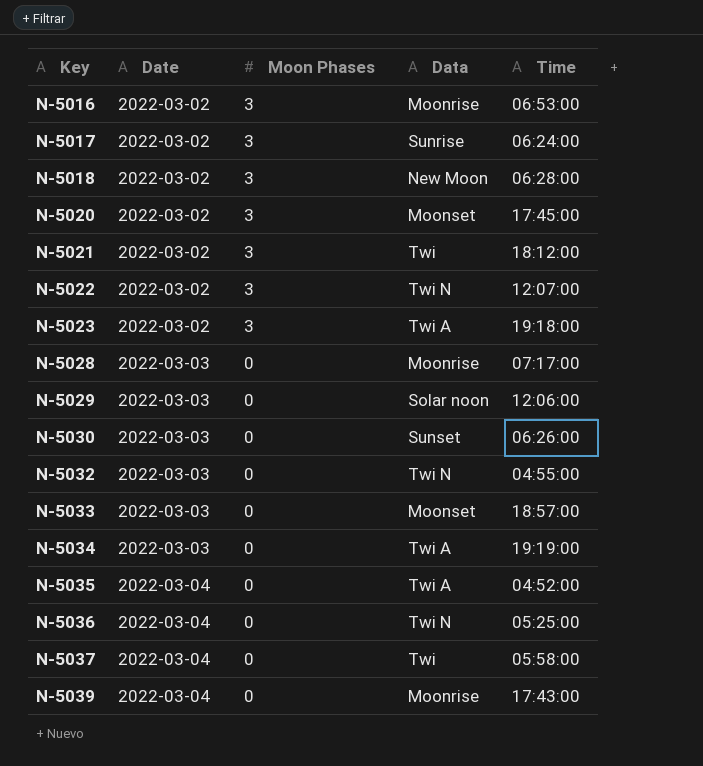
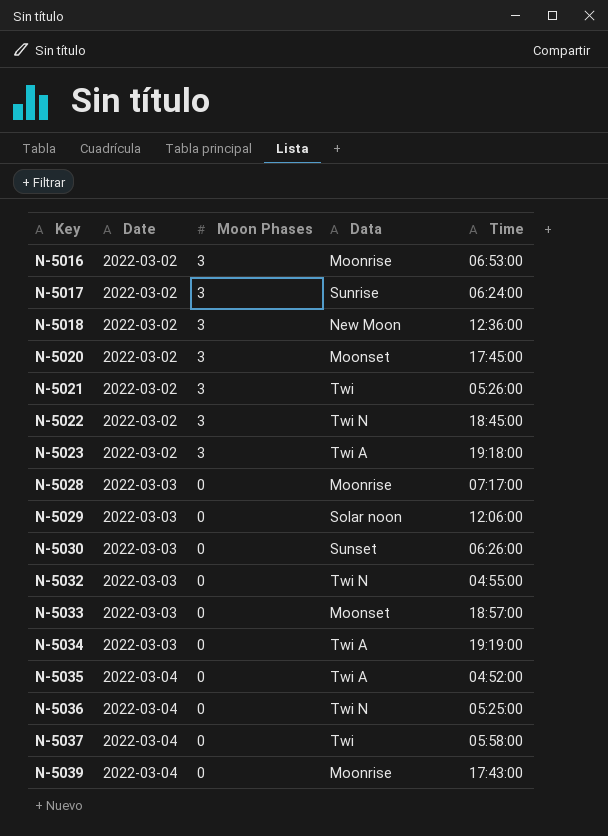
N-5018 | Time: 06:28:00 -> 12:36:00
N-5021 | Time: 18:12:00 -> 05:26:00
N-5022 | Time: 12:07:00 -> 18:45:00

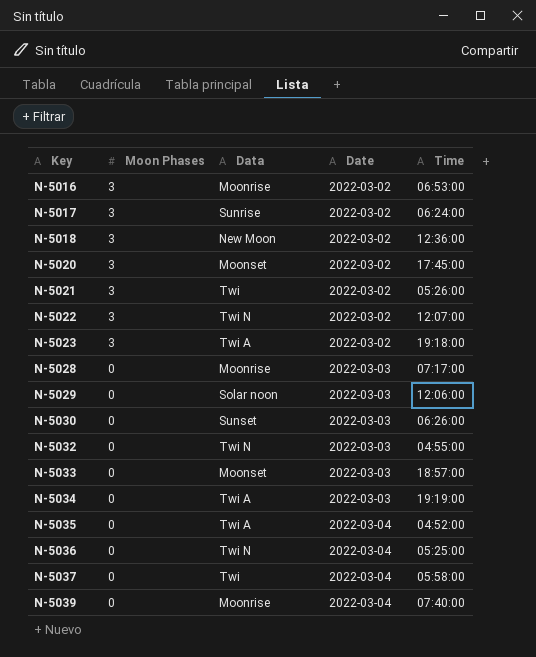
column Date | position: 2 -> 4
N-5022 | Time: 18:45:00 -> 12:07:00
N-5039 | Time: 17:43:00 -> 07:40:00

